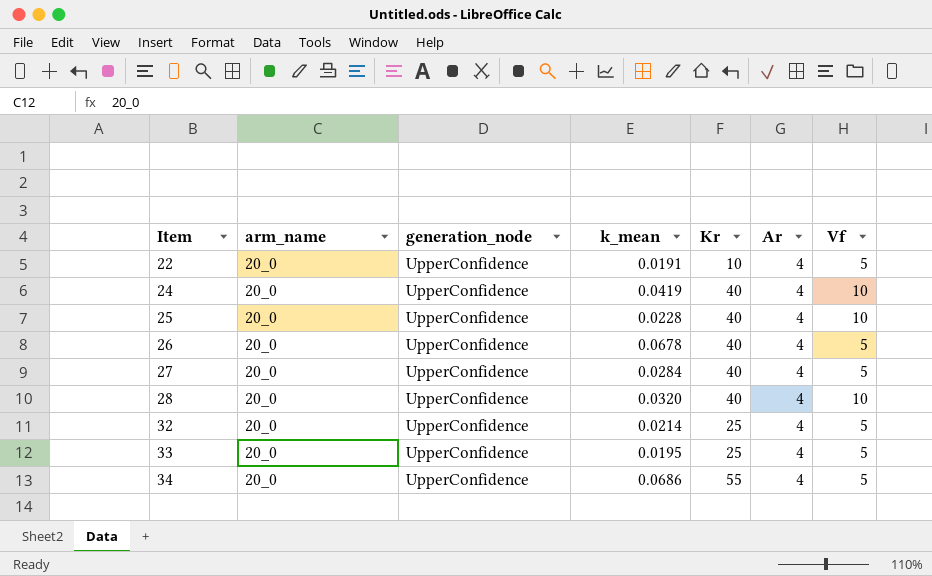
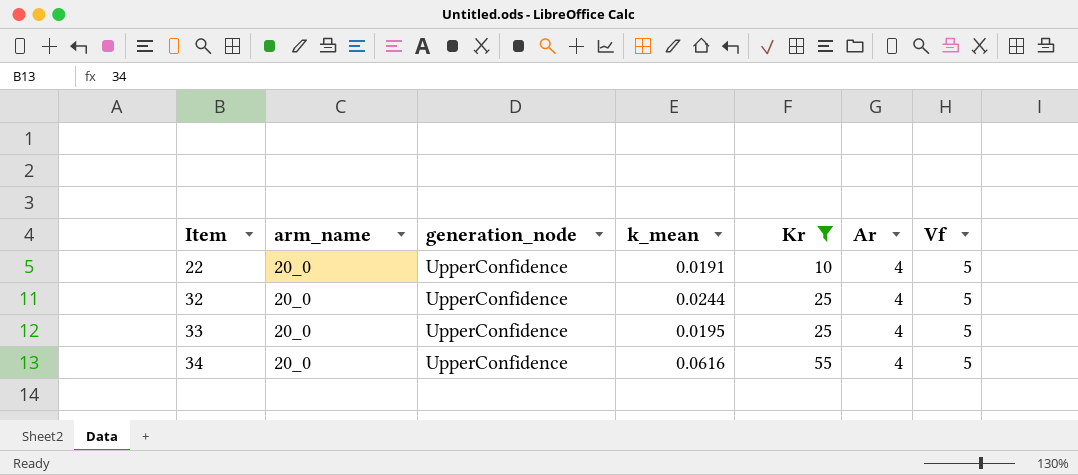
filter: none -> Kr != 40
32 | k_mean: 0.0214 -> 0.0244
34 | k_mean: 0.0686 -> 0.0616

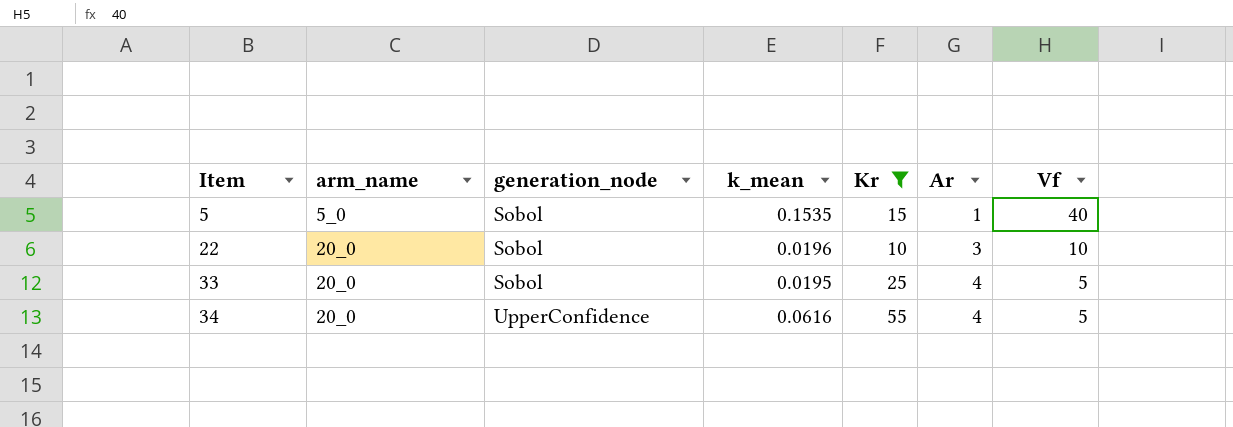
row 32: 20_0 | UpperConfidence | 0.0244 | 25 | 4 | 5 -> none
row 5: none -> 5_0 | Sobol | 0.1535 | 15 | 1 | 40
22 | generation_node: UpperConfidence -> Sobol
22 | k_mean: 0.0191 -> 0.0196
22 | Ar: 4 -> 3
22 | Vf: 5 -> 10
33 | generation_node: UpperConfidence -> Sobol

